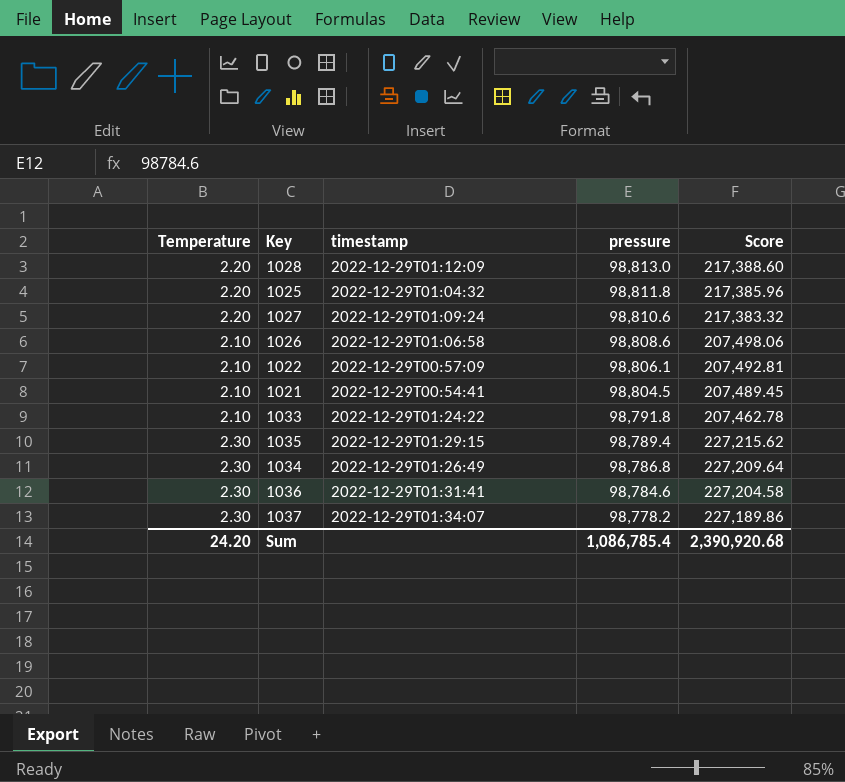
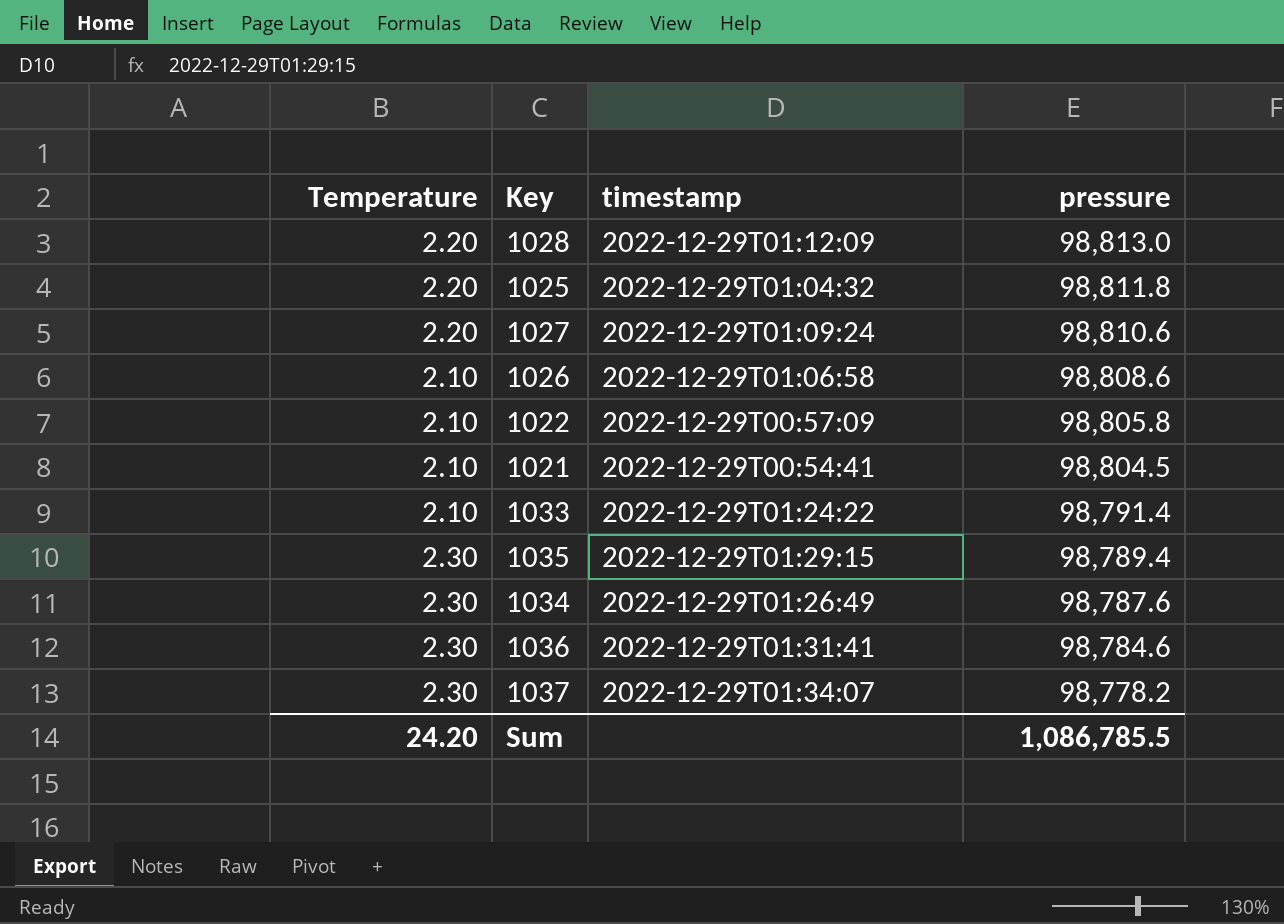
column Score | formula: [Temperature] * [pressure] -> none
1022 | pressure: 98,806.1 -> 98,805.8
1033 | pressure: 98,791.8 -> 98,791.4
1034 | pressure: 98,786.8 -> 98,787.6
Sum | pressure: 1,086,785.4 -> 1,086,785.5

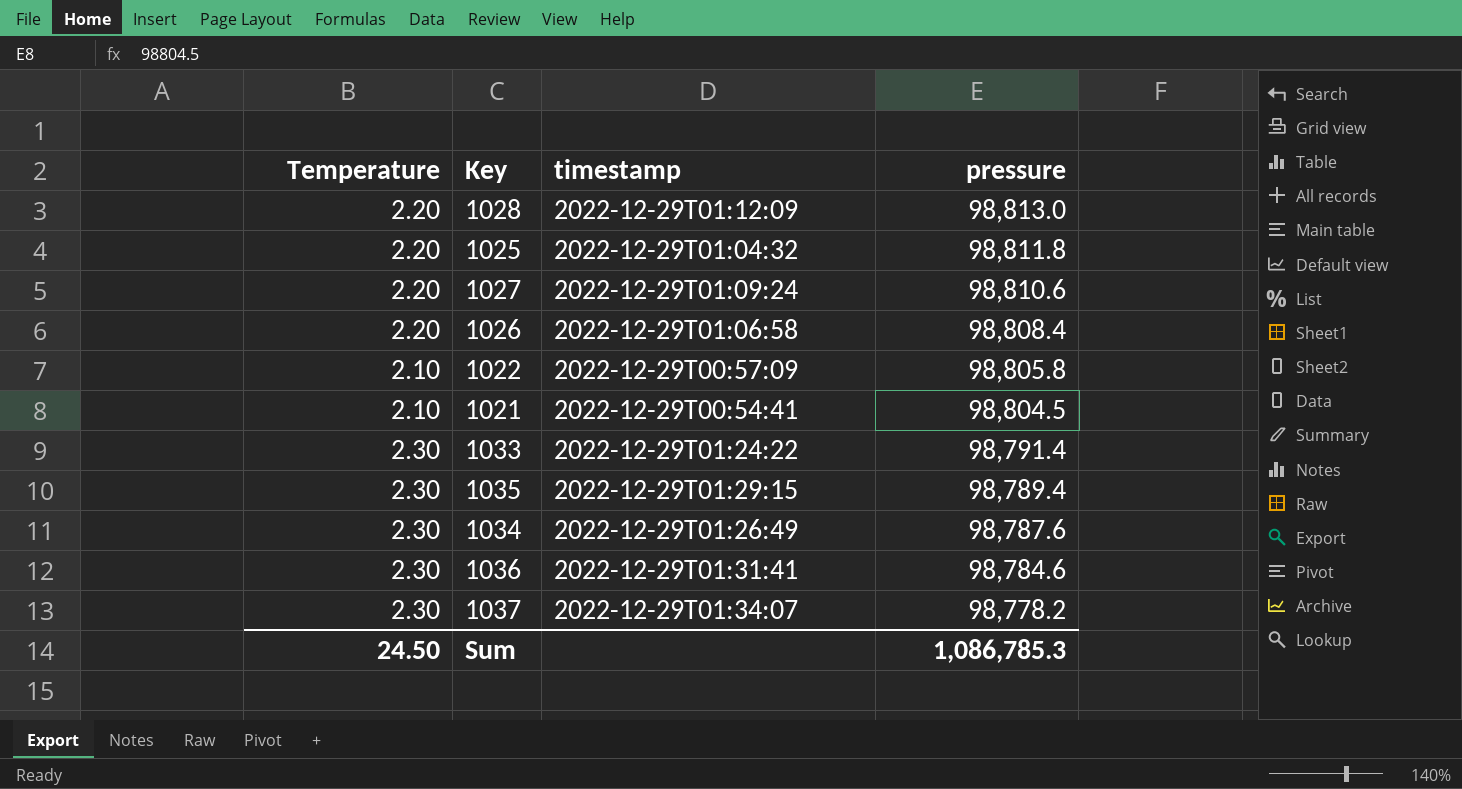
1026 | Temperature: 2.10 -> 2.20
1026 | pressure: 98,808.6 -> 98,808.4
1033 | Temperature: 2.10 -> 2.30
Sum | Temperature: 24.20 -> 24.50
Sum | pressure: 1,086,785.5 -> 1,086,785.3

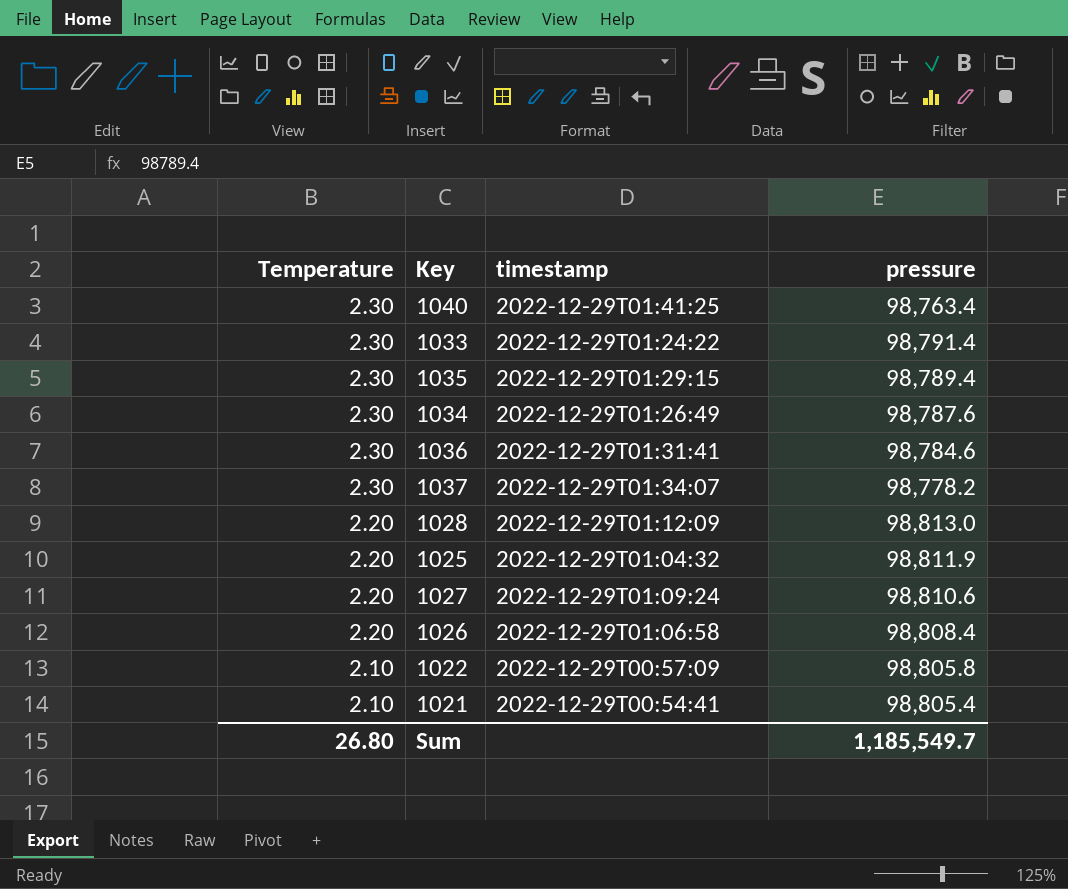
row order: pressure descending -> Temperature descending
row 1040: none -> 2.30 | 2022-12-29T01:41:25 | 98,763.4
1025 | pressure: 98,811.8 -> 98,811.9
1021 | pressure: 98,804.5 -> 98,805.4
Sum | Temperature: 24.50 -> 26.80
Sum | pressure: 1,086,785.3 -> 1,185,549.7

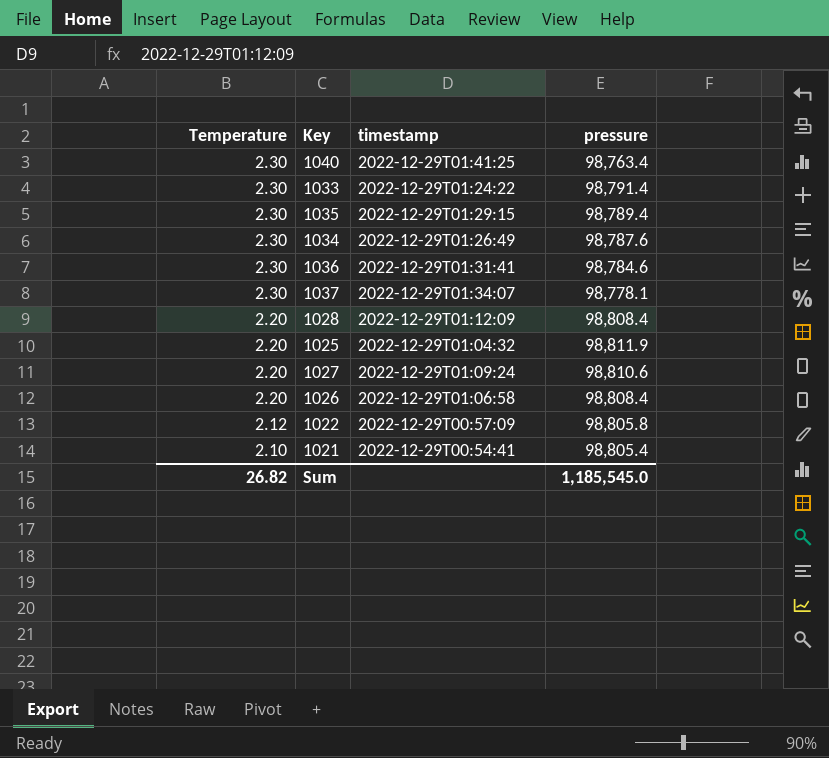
1037 | pressure: 98,778.2 -> 98,778.1
1028 | pressure: 98,813.0 -> 98,808.4
1022 | Temperature: 2.10 -> 2.12
Sum | Temperature: 26.80 -> 26.82
Sum | pressure: 1,185,549.7 -> 1,185,545.0

